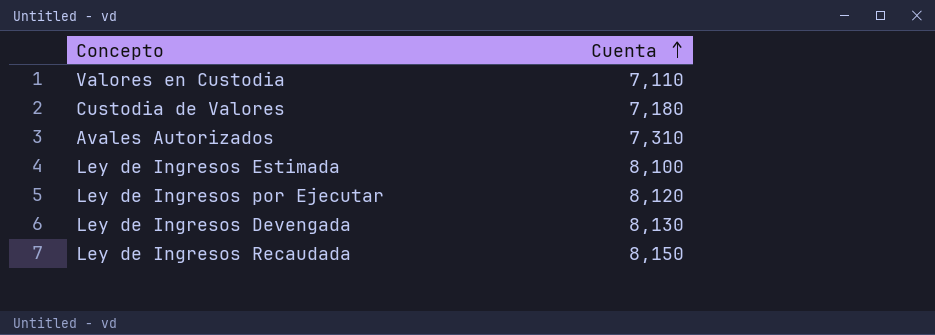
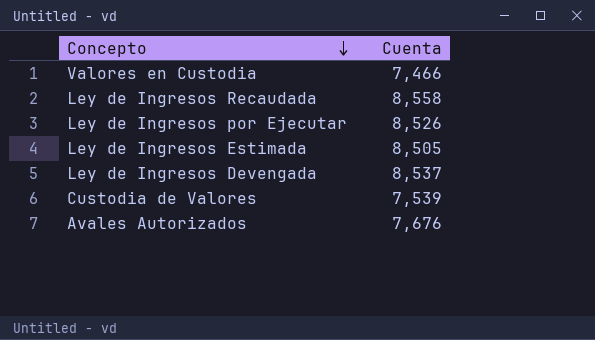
row order: Cuenta ascending -> Concepto descending
Valores en Custodia | Cuenta: 7,110 -> 7,466
Ley de Ingresos Recaudada | Cuenta: 8,150 -> 8,558
Ley de Ingresos por Ejecutar | Cuenta: 8,120 -> 8,526
Ley de Ingresos Estimada | Cuenta: 8,100 -> 8,505
Ley de Ingresos Devengada | Cuenta: 8,130 -> 8,537
Custodia de Valores | Cuenta: 7,180 -> 7,539
Avales Autorizados | Cuenta: 7,310 -> 7,676

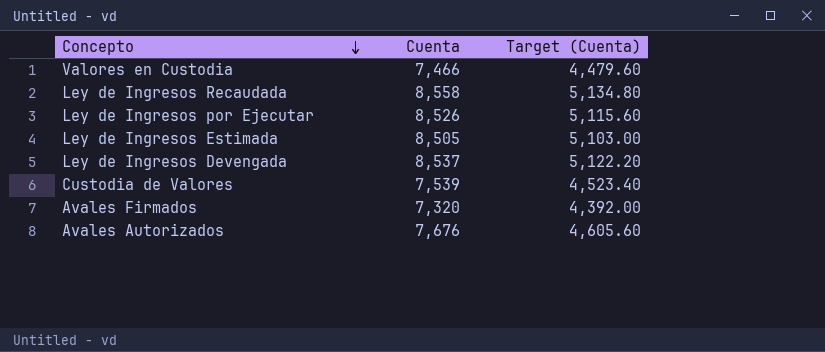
column Target (Cuenta) | formula: none -> [Cuenta] * 0.6
row Avales Firmados: none -> 7,320 | 4,392.00

